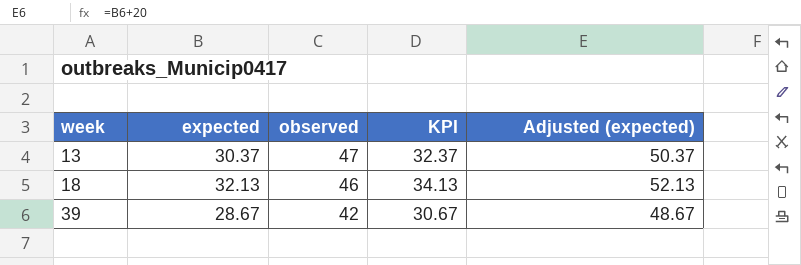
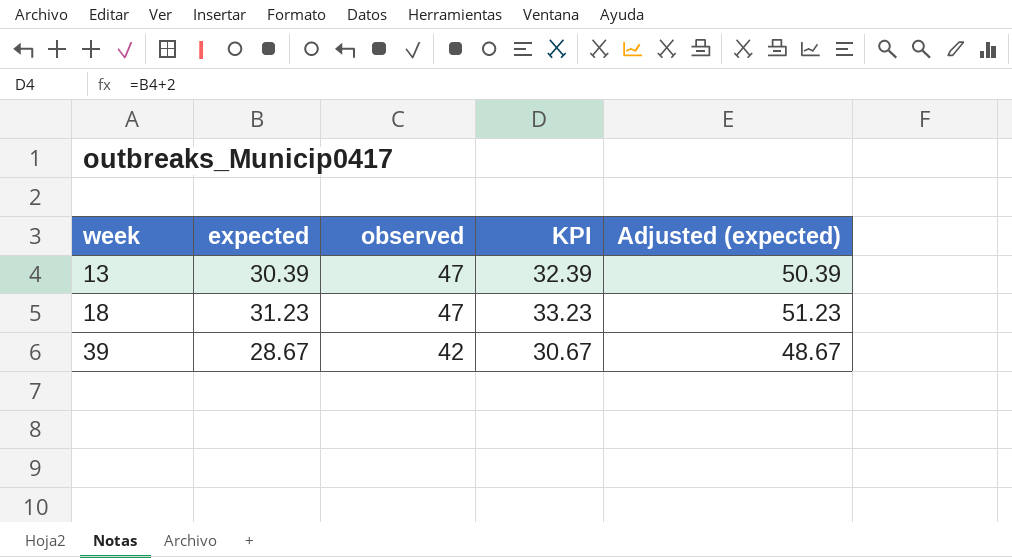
13 | expected: 30.37 -> 30.39
13 | KPI: 32.37 -> 32.39
13 | Adjusted (expected): 50.37 -> 50.39
18 | expected: 32.13 -> 31.23
18 | observed: 46 -> 47
18 | KPI: 34.13 -> 33.23
18 | Adjusted (expected): 52.13 -> 51.23

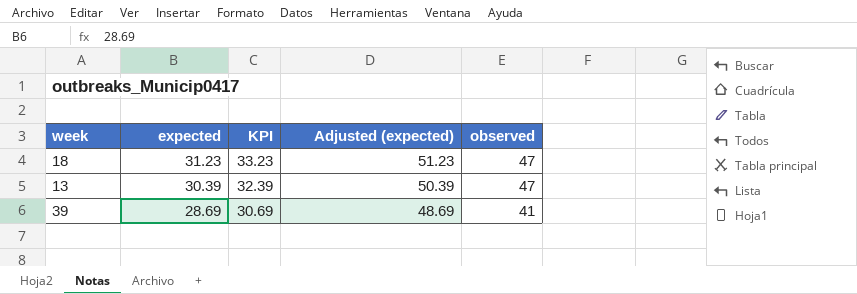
row order: week ascending -> expected descending
column observed | position: 3 -> 5
39 | expected: 28.67 -> 28.69
39 | KPI: 30.67 -> 30.69
39 | Adjusted (expected): 48.67 -> 48.69
39 | observed: 42 -> 41

